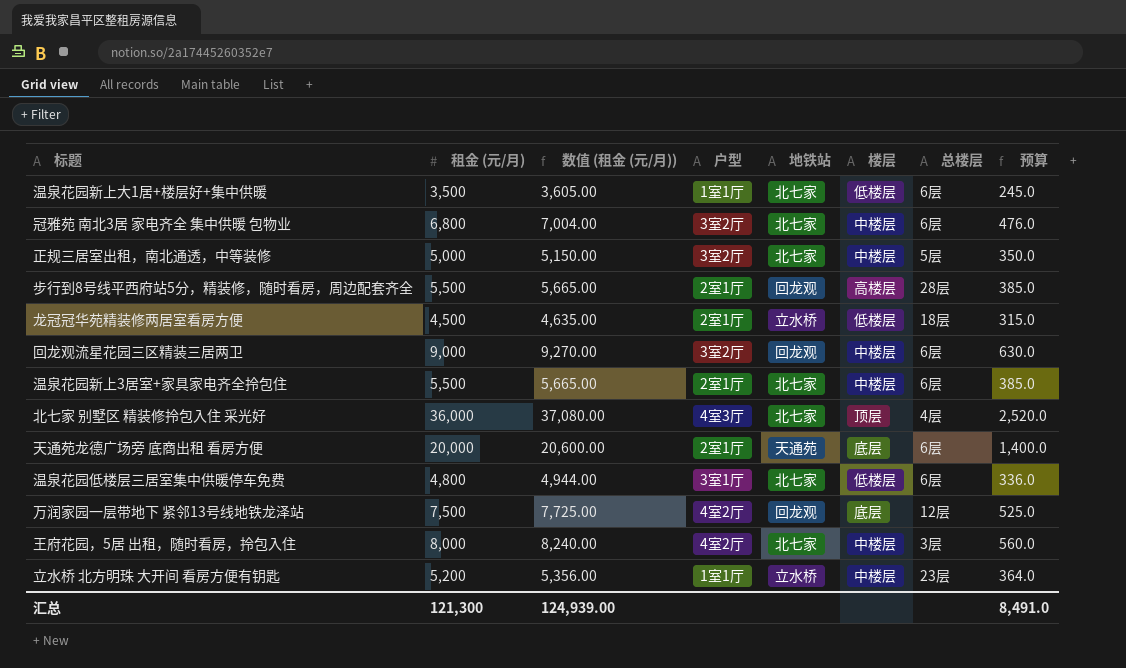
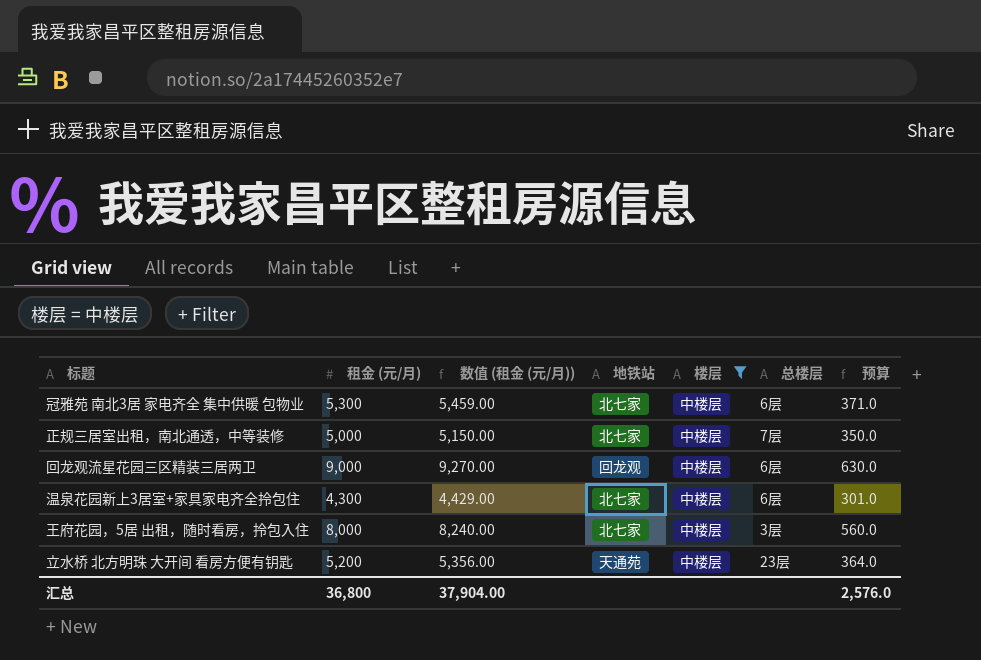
filter: none -> 楼层 = 中楼层
column 户型 | position: 4 -> none
冠雅苑 南北3居 家电齐全 集中供暖 包物业 | 租金 (元/月): 6,800 -> 5,300
冠雅苑 南北3居 家电齐全 集中供暖 包物业 | 数值 (租金 (元/月)): 7,004.00 -> 5,459.00
冠雅苑 南北3居 家电齐全 集中供暖 包物业 | 预算: 476.0 -> 371.0
正规三居室出租，南北通透，中等装修 | 总楼层: 5层 -> 7层
温泉花园新上3居室+家具家电齐全拎包住 | 租金 (元/月): 5,500 -> 4,300
温泉花园新上3居室+家具家电齐全拎包住 | 数值 (租金 (元/月)): 5,665.00 -> 4,429.00
温泉花园新上3居室+家具家电齐全拎包住 | 预算: 385.0 -> 301.0
立水桥 北方明珠 大开间 看房方便有钥匙 | 地铁站: 立水桥 -> 天通苑
汇总 | 租金 (元/月): 121,300 -> 36,800
汇总 | 数值 (租金 (元/月)): 124,939.00 -> 37,904.00
汇总 | 预算: 8,491.0 -> 2,576.0

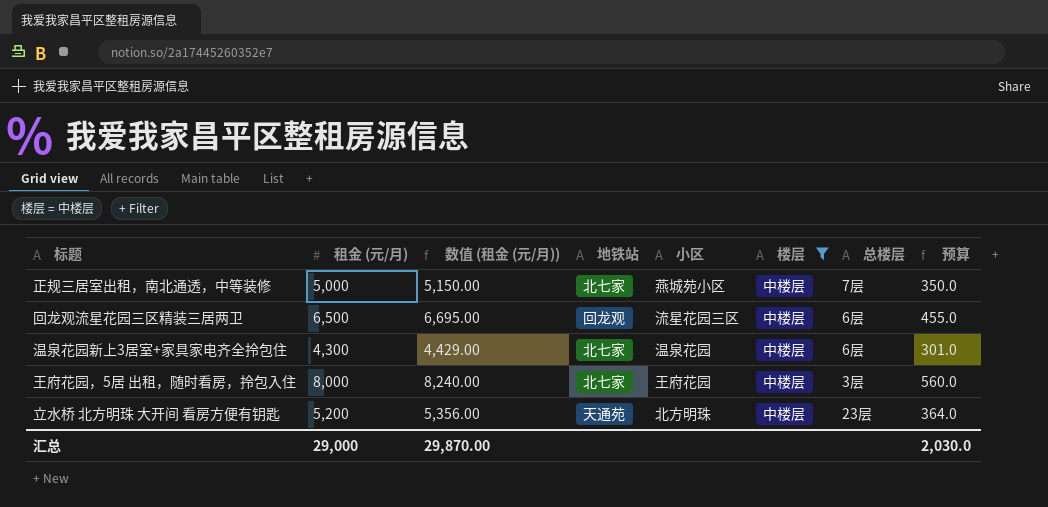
column 小区 | position: none -> 5
row 冠雅苑 南北3居 家电齐全 集中供暖 包物业: 5,300 | 5,459.00 | 北七家 | 中楼层 | 6层 | 371.0 -> none
回龙观流星花园三区精装三居两卫 | 租金 (元/月): 9,000 -> 6,500
回龙观流星花园三区精装三居两卫 | 数值 (租金 (元/月)): 9,270.00 -> 6,695.00
回龙观流星花园三区精装三居两卫 | 预算: 630.0 -> 455.0
汇总 | 租金 (元/月): 36,800 -> 29,000
汇总 | 数值 (租金 (元/月)): 37,904.00 -> 29,870.00
汇总 | 预算: 2,576.0 -> 2,030.0

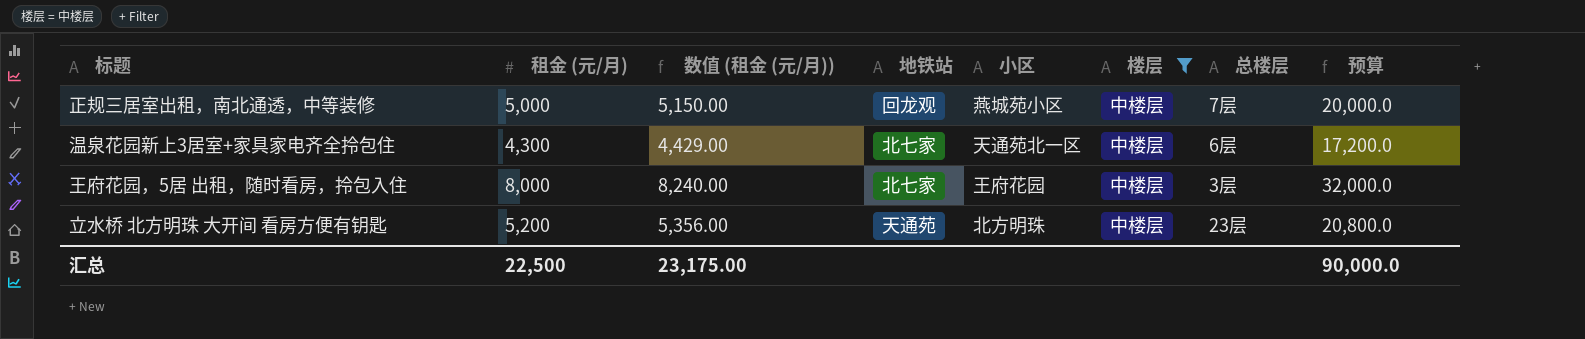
column 预算 | formula: [租金 (元/月)] * 0.07 -> [租金 (元/月)] * 4
row 回龙观流星花园三区精装三居两卫: 6,500 | 6,695.00 | 回龙观 | 流星花园三区 | 中楼层 | 6层 | 455.0 -> none
正规三居室出租，南北通透，中等装修 | 地铁站: 北七家 -> 回龙观
温泉花园新上3居室+家具家电齐全拎包住 | 小区: 温泉花园 -> 天通苑北一区
汇总 | 租金 (元/月): 29,000 -> 22,500
汇总 | 数值 (租金 (元/月)): 29,870.00 -> 23,175.00
汇总 | 预算: 2,030.0 -> 90,000.0

